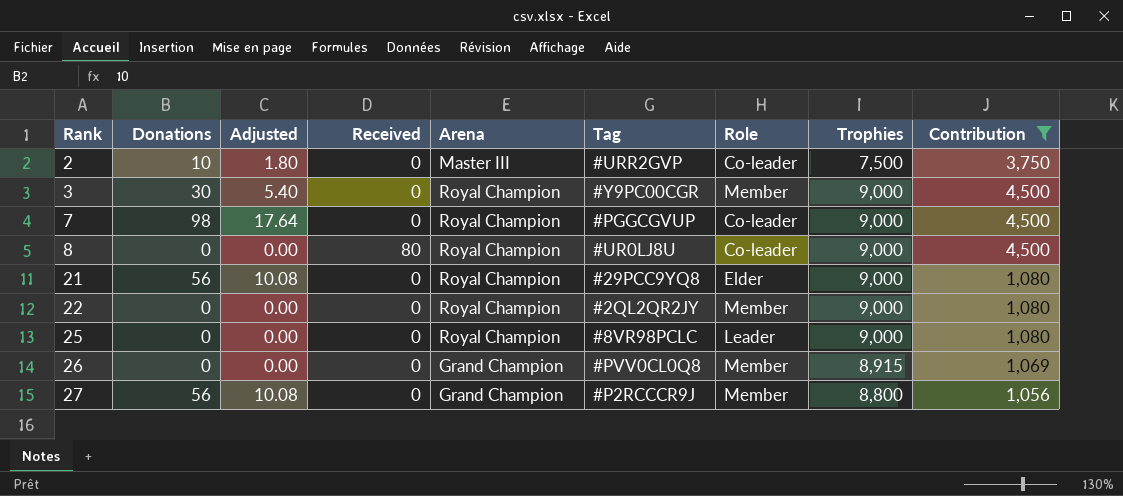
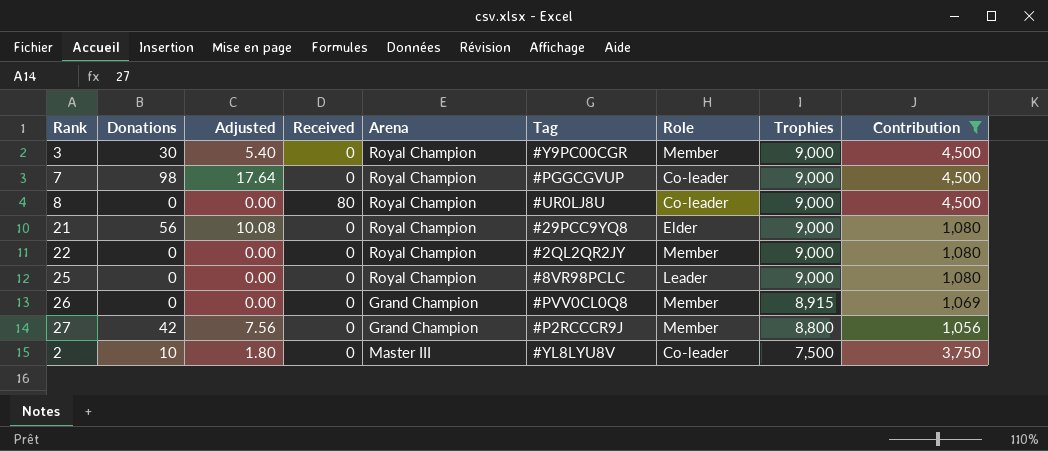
row order: Rank ascending -> Trophies descending
27 | Donations: 56 -> 42
27 | Adjusted: 10.08 -> 7.56
2 | Tag: #URR2GVP -> #YL8LYU8V

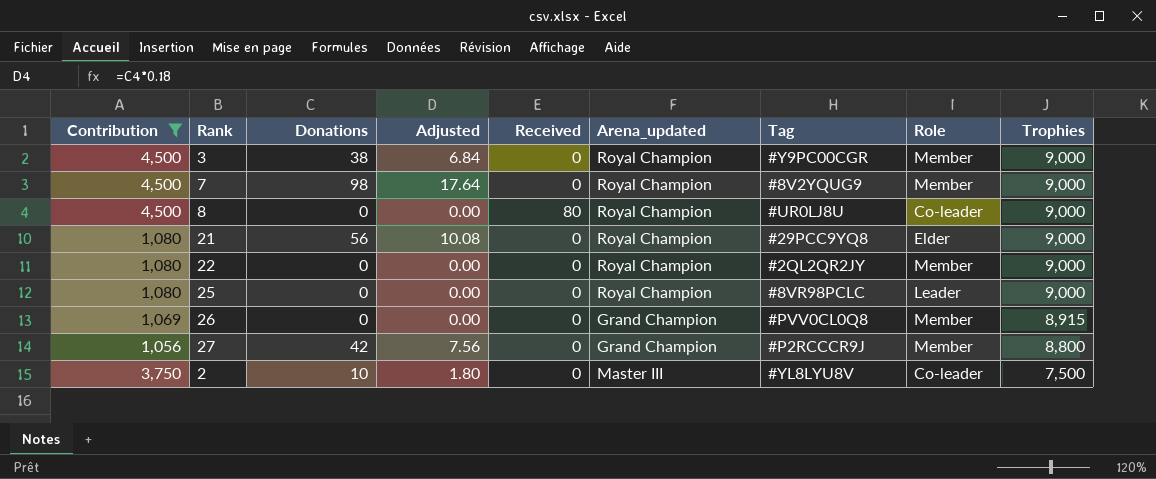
column Contribution | position: 9 -> 1
column name: Arena -> Arena_updated
3 | Donations: 30 -> 38
3 | Adjusted: 5.40 -> 6.84
7 | Tag: #PGGCGVUP -> #8V2YQUG9
7 | Role: Co-leader -> Member

